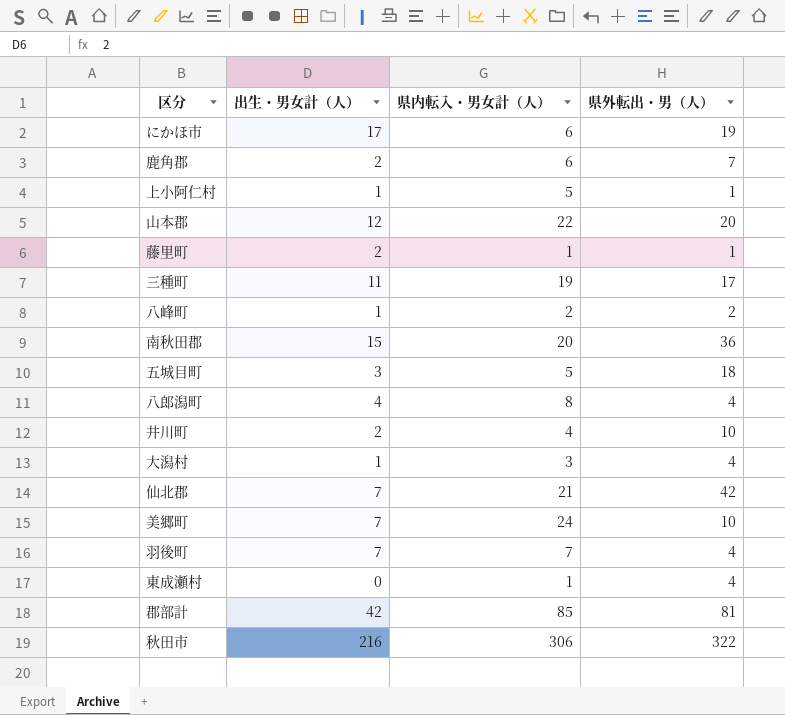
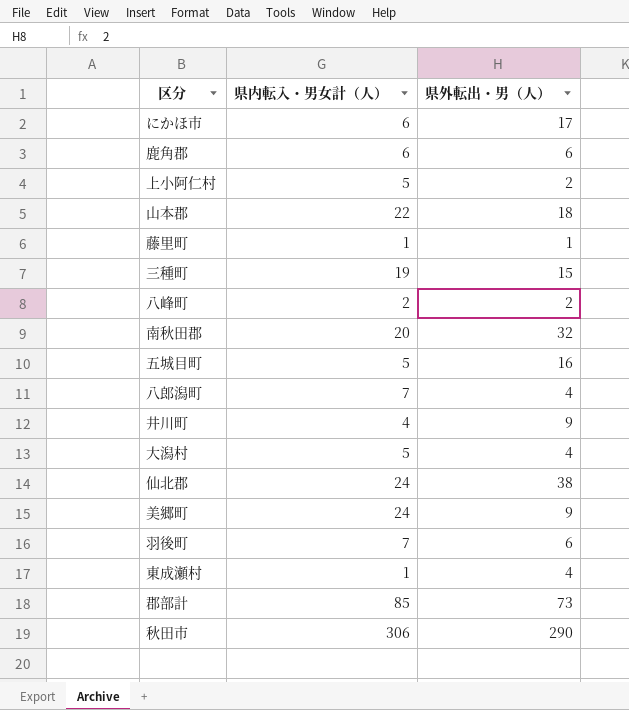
column 出生・男女計（人） | position: 2 -> none
にかほ市 | 県外転出・男（人）: 19 -> 17
鹿角郡 | 県外転出・男（人）: 7 -> 6
上小阿仁村 | 県外転出・男（人）: 1 -> 2
山本郡 | 県外転出・男（人）: 20 -> 18
三種町 | 県外転出・男（人）: 17 -> 15
南秋田郡 | 県外転出・男（人）: 36 -> 32
五城目町 | 県外転出・男（人）: 18 -> 16
八郎潟町 | 県内転入・男女計（人）: 8 -> 7
井川町 | 県外転出・男（人）: 10 -> 9
大潟村 | 県内転入・男女計（人）: 3 -> 5
仙北郡 | 県内転入・男女計（人）: 21 -> 24
仙北郡 | 県外転出・男（人）: 42 -> 38
美郷町 | 県外転出・男（人）: 10 -> 9
羽後町 | 県外転出・男（人）: 4 -> 6
郡部計 | 県外転出・男（人）: 81 -> 73
秋田市 | 県外転出・男（人）: 322 -> 290

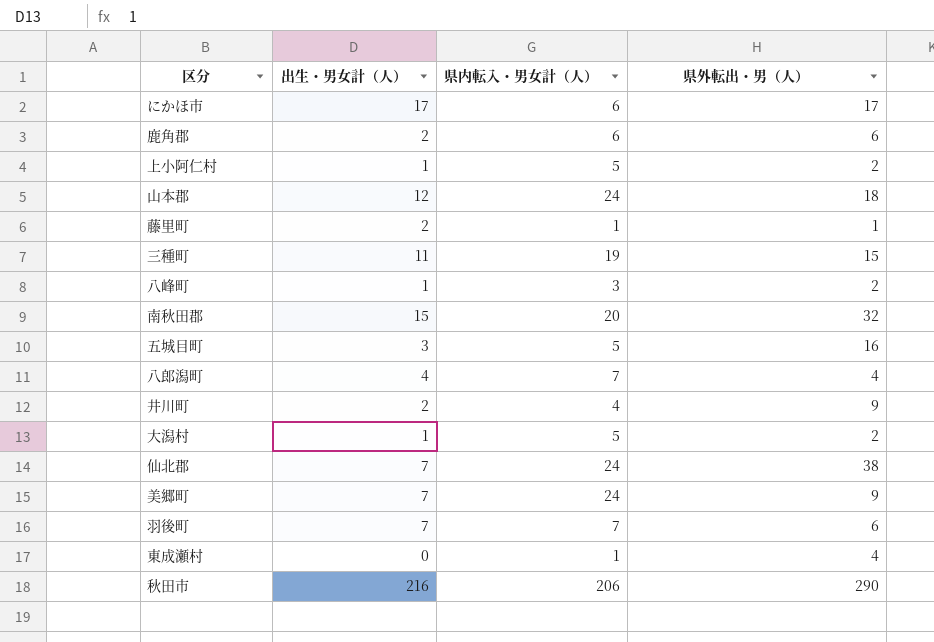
column 出生・男女計（人） | position: none -> 2
row 郡部計: 85 | 73 -> none
山本郡 | 県内転入・男女計（人）: 22 -> 24
八峰町 | 県内転入・男女計（人）: 2 -> 3
大潟村 | 県外転出・男（人）: 4 -> 2
秋田市 | 県内転入・男女計（人）: 306 -> 206

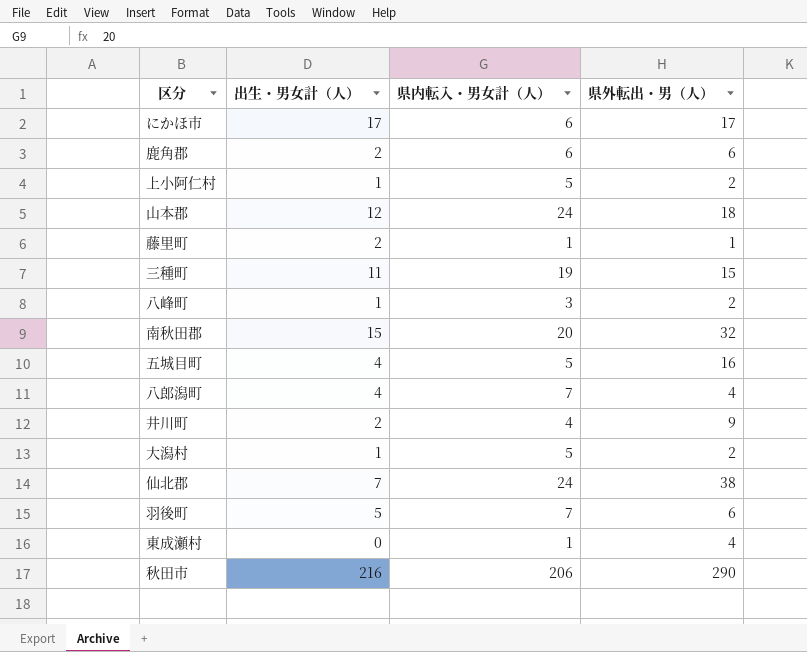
row 美郷町: 7 | 24 | 9 -> none
五城目町 | 出生・男女計（人）: 3 -> 4
羽後町 | 出生・男女計（人）: 7 -> 5

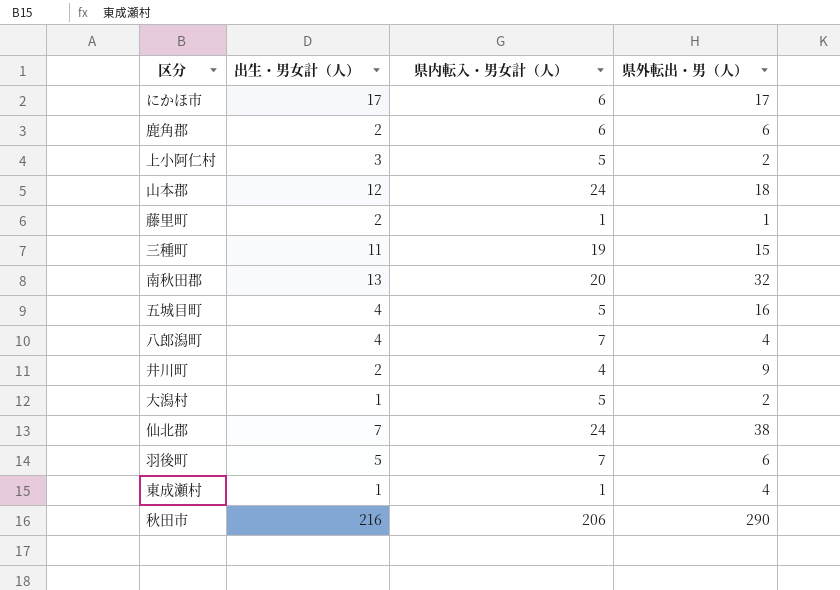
row 八峰町: 1 | 3 | 2 -> none
上小阿仁村 | 出生・男女計（人）: 1 -> 3
南秋田郡 | 出生・男女計（人）: 15 -> 13
東成瀬村 | 出生・男女計（人）: 0 -> 1

